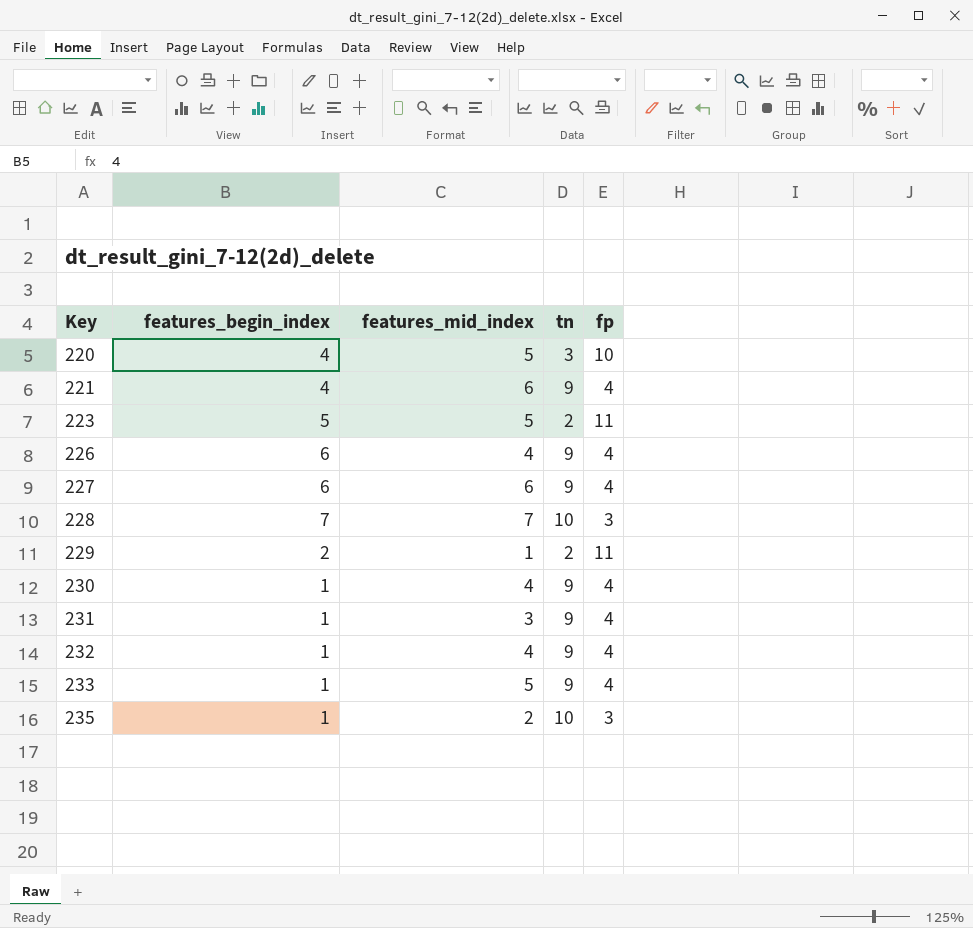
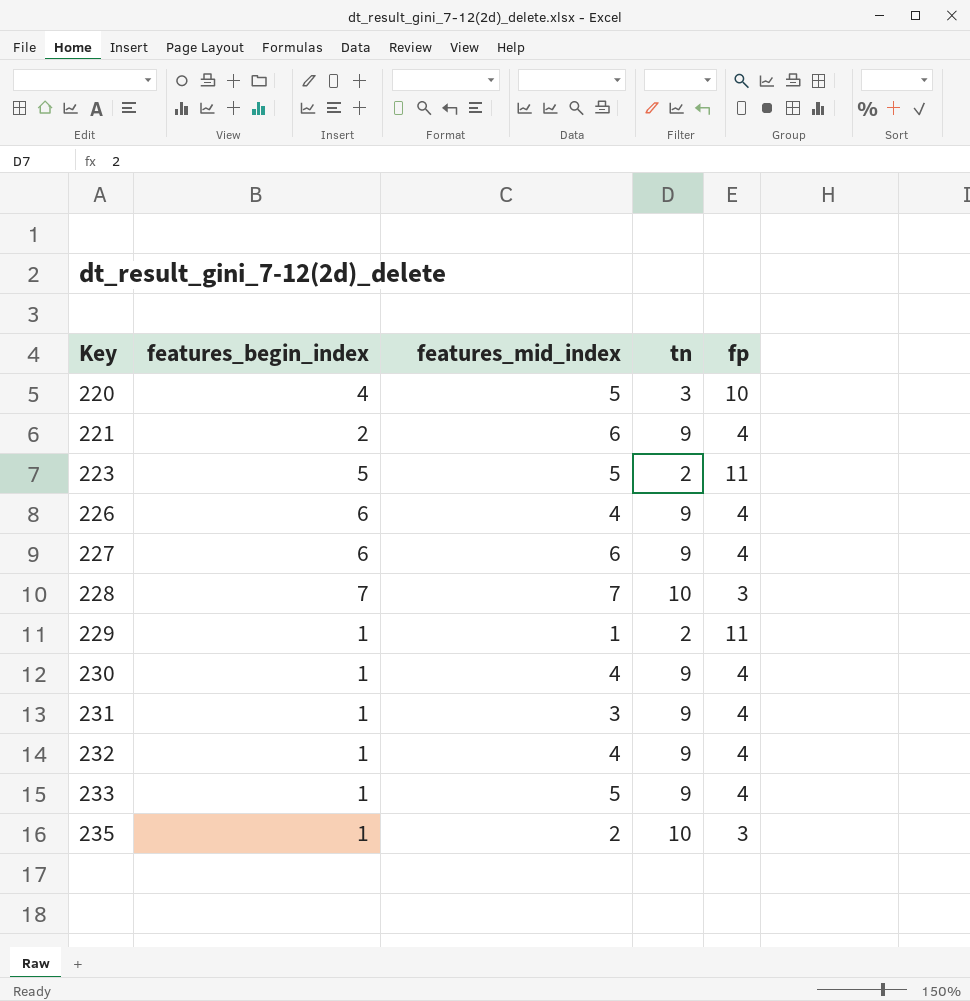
221 | features_begin_index: 4 -> 2
229 | features_begin_index: 2 -> 1

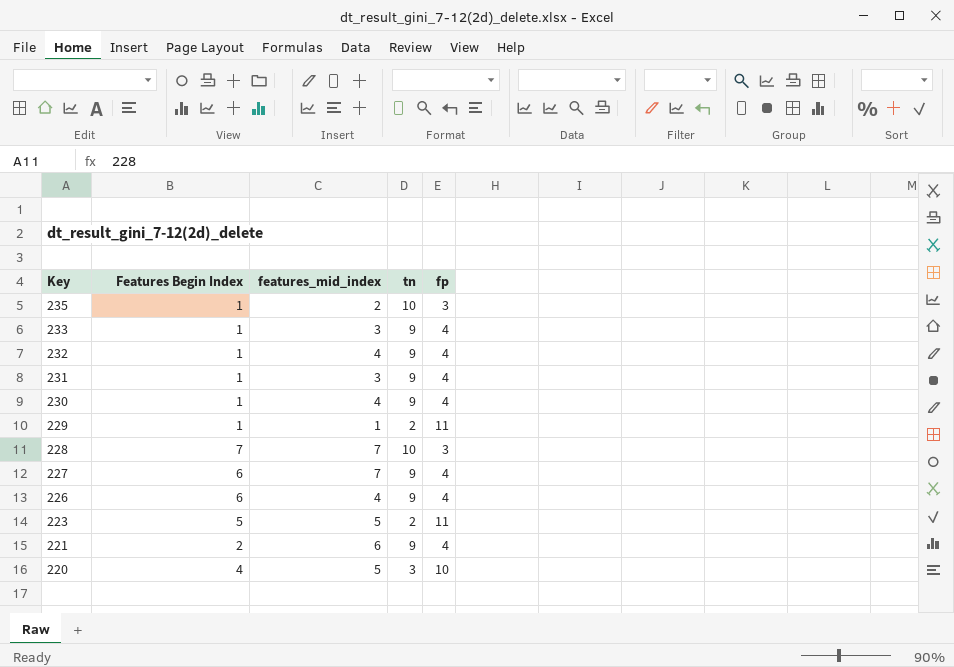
row order: Key ascending -> Key descending
column name: features_begin_index -> Features Begin Index
233 | features_mid_index: 5 -> 3
227 | features_mid_index: 6 -> 7

